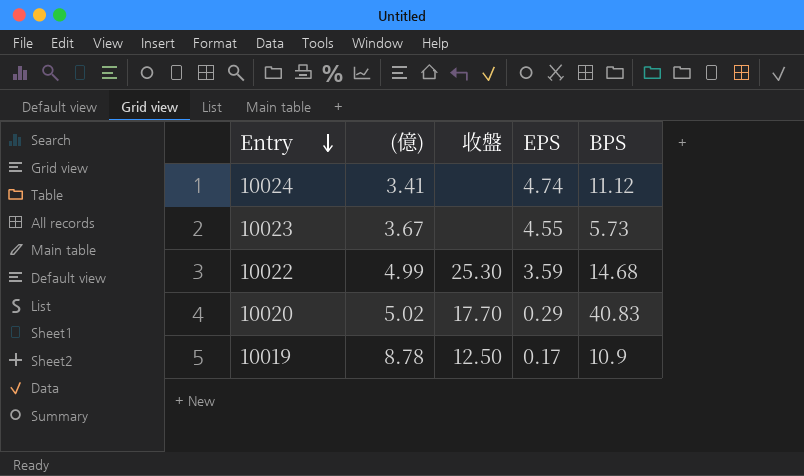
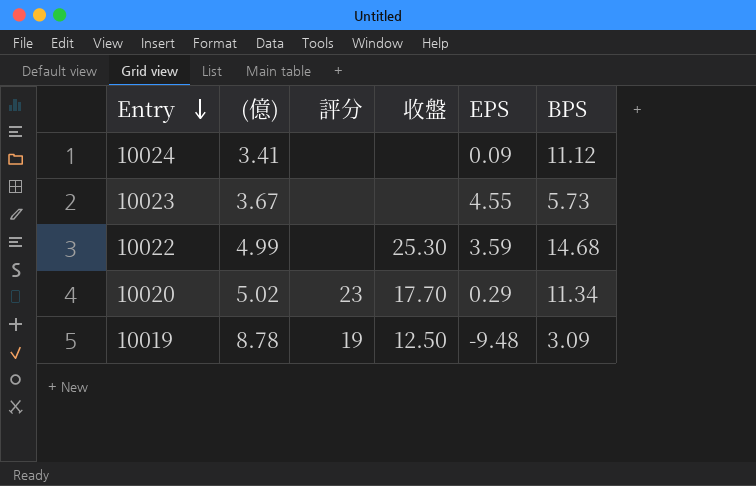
column 評分 | position: none -> 3
10024 | EPS: 4.74 -> 0.09
10020 | BPS: 40.83 -> 11.34
10019 | EPS: 0.17 -> -9.48
10019 | BPS: 10.9 -> 3.09

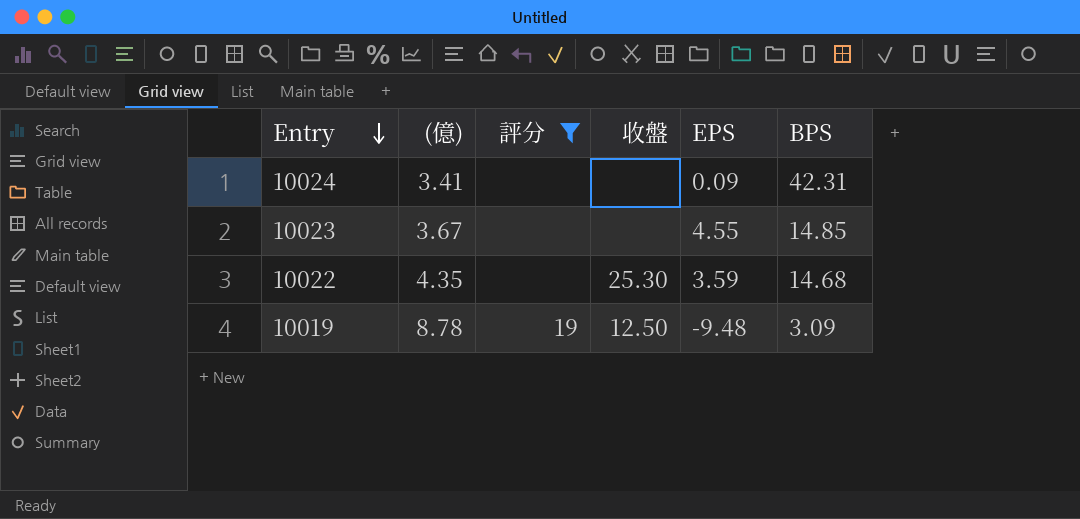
filter: none -> 評分 != 23
10024 | BPS: 11.12 -> 42.31
10023 | BPS: 5.73 -> 14.85
10022 | (億): 4.99 -> 4.35

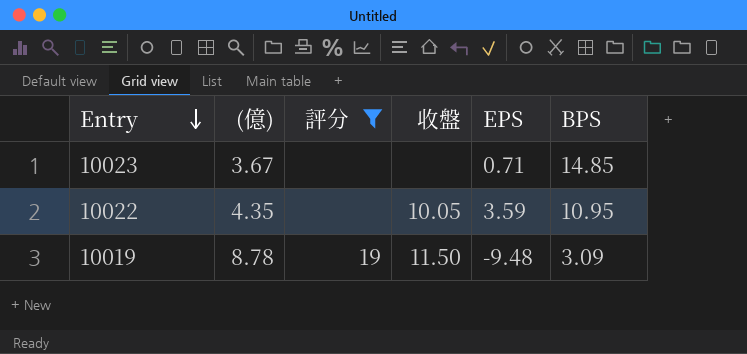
row 10024: 3.41 | none | none | 0.09 | 42.31 -> none
10023 | EPS: 4.55 -> 0.71
10022 | 收盤: 25.30 -> 10.05
10022 | BPS: 14.68 -> 10.95
10019 | 收盤: 12.50 -> 11.50

